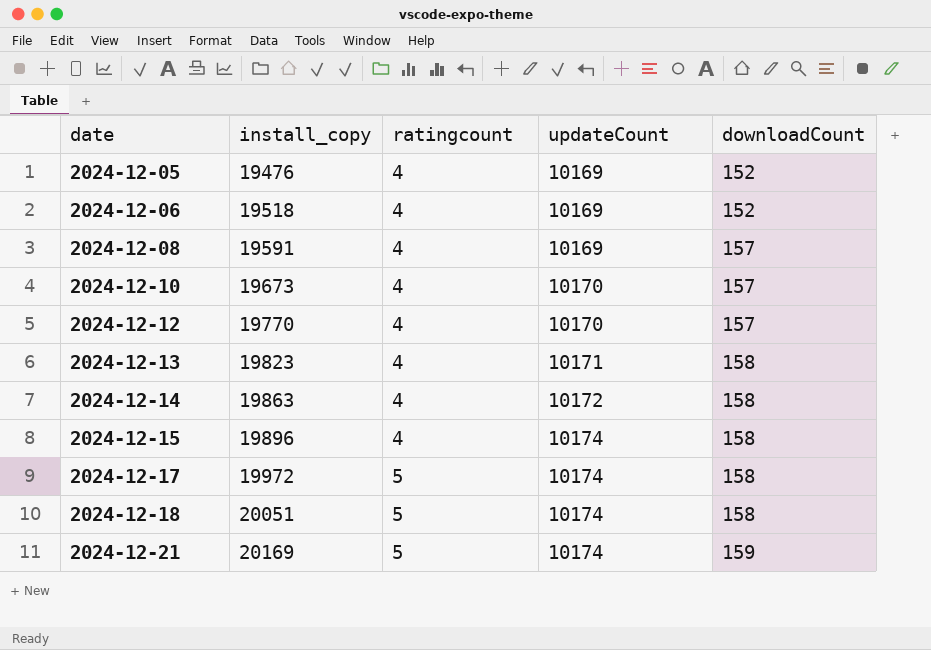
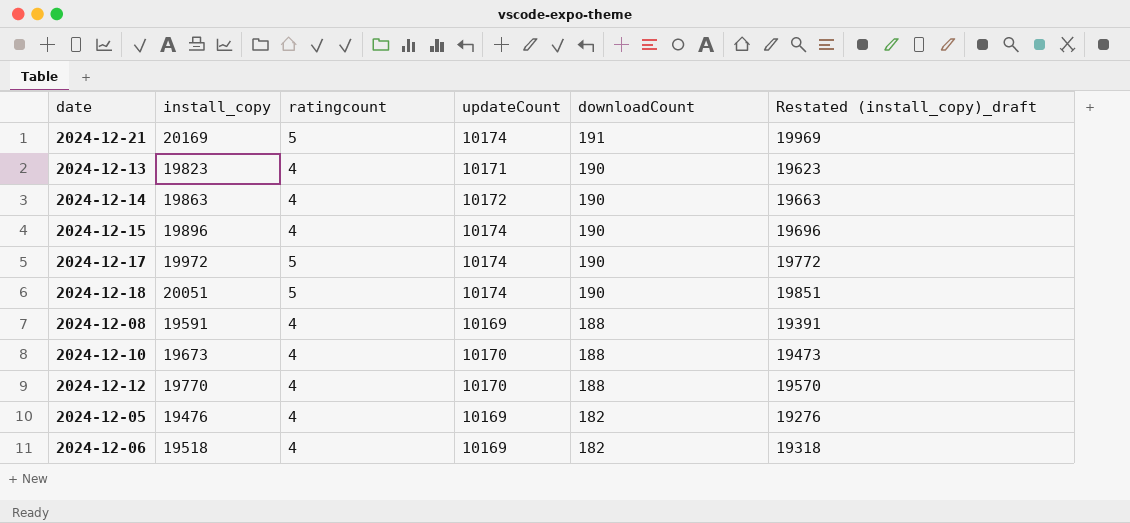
row order: date ascending -> downloadCount descending
column Restated (install_copy)_draft | formula: none -> [install_copy] - 200
2024-12-21 | downloadCount: 159 -> 191
2024-12-13 | downloadCount: 158 -> 190
2024-12-14 | downloadCount: 158 -> 190
2024-12-15 | downloadCount: 158 -> 190
2024-12-17 | downloadCount: 158 -> 190
2024-12-18 | downloadCount: 158 -> 190
2024-12-08 | downloadCount: 157 -> 188
2024-12-10 | downloadCount: 157 -> 188
2024-12-12 | downloadCount: 157 -> 188
2024-12-05 | downloadCount: 152 -> 182
2024-12-06 | downloadCount: 152 -> 182

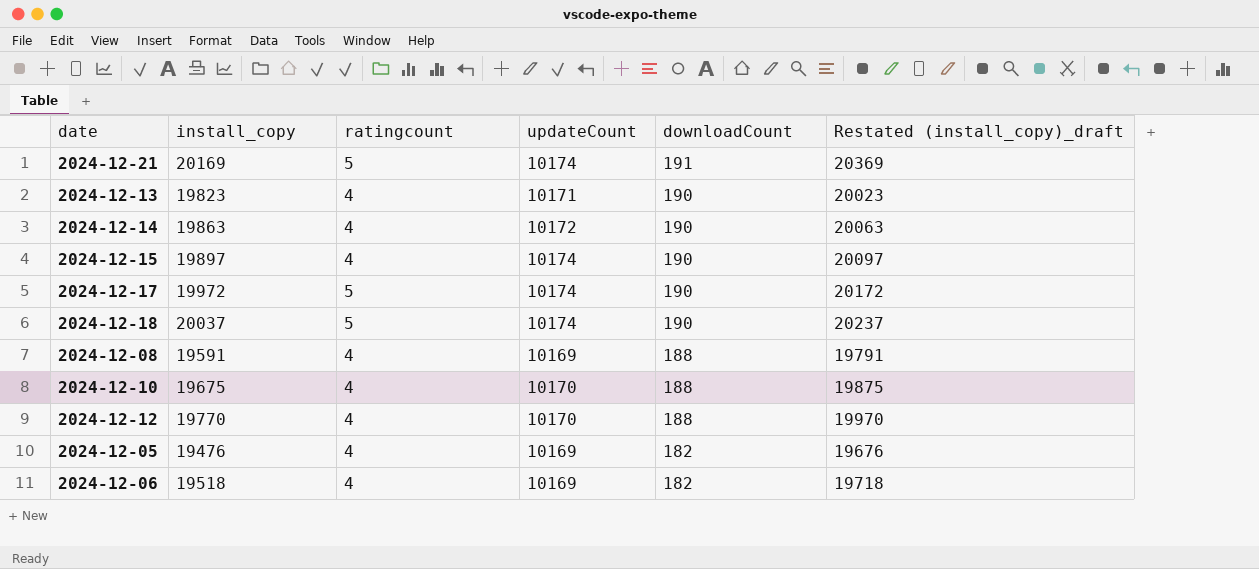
column Restated (install_copy)_draft | formula: [install_copy] - 200 -> [install_copy] + 200
2024-12-15 | install_copy: 19896 -> 19897
2024-12-18 | install_copy: 20051 -> 20037
2024-12-10 | install_copy: 19673 -> 19675

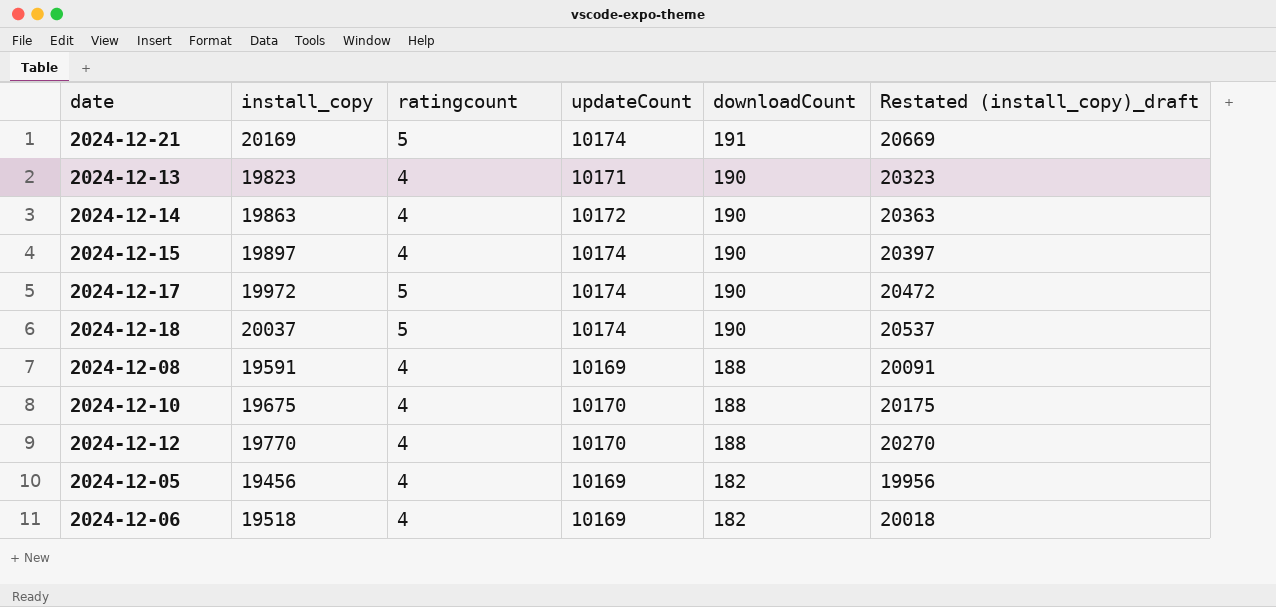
column Restated (install_copy)_draft | formula: [install_copy] + 200 -> [install_copy] + 500
2024-12-05 | install_copy: 19476 -> 19456

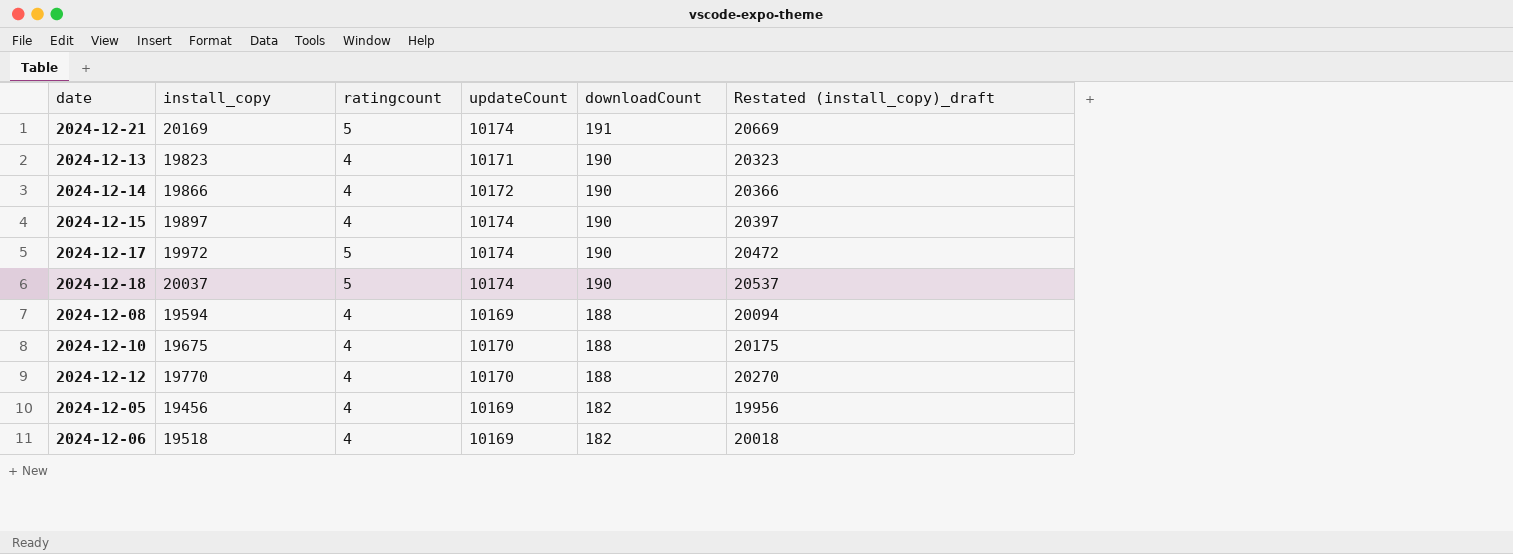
2024-12-14 | install_copy: 19863 -> 19866
2024-12-14 | Restated (install_copy)_draft: 20363 -> 20366
2024-12-08 | install_copy: 19591 -> 19594
2024-12-08 | Restated (install_copy)_draft: 20091 -> 20094

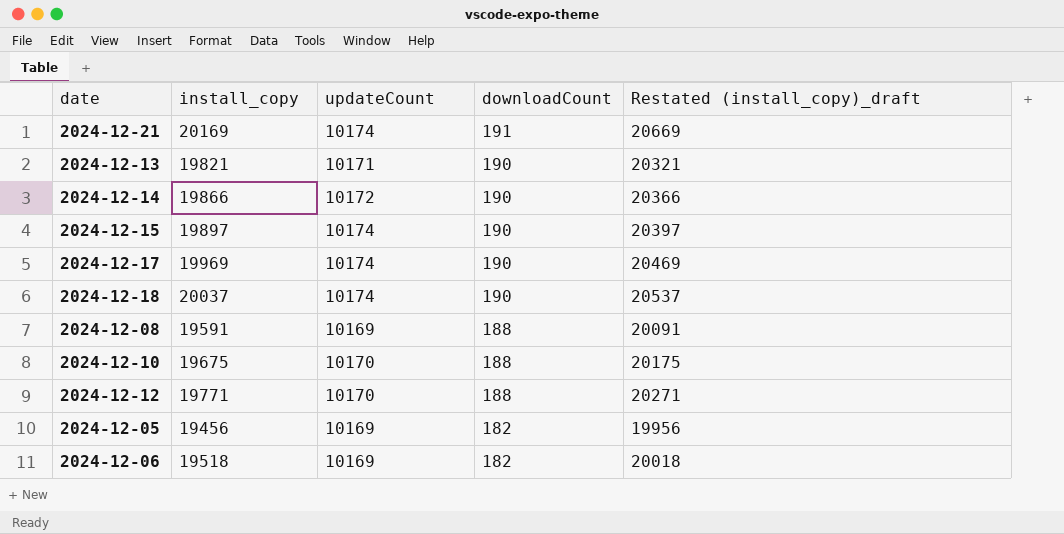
column ratingcount | position: 3 -> none
2024-12-13 | install_copy: 19823 -> 19821
2024-12-13 | Restated (install_copy)_draft: 20323 -> 20321
2024-12-17 | install_copy: 19972 -> 19969
2024-12-17 | Restated (install_copy)_draft: 20472 -> 20469
2024-12-08 | install_copy: 19594 -> 19591
2024-12-08 | Restated (install_copy)_draft: 20094 -> 20091
2024-12-12 | install_copy: 19770 -> 19771
2024-12-12 | Restated (install_copy)_draft: 20270 -> 20271

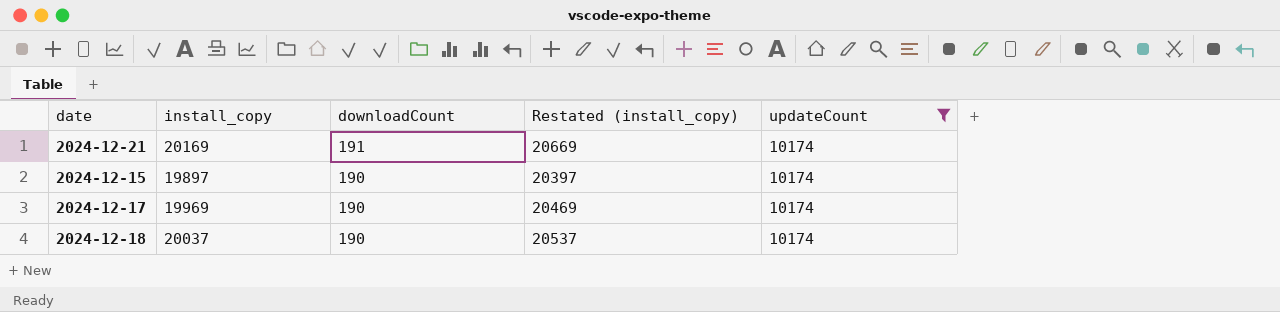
filter: none -> updateCount = 10174
column name: Restated (install_copy)_draft -> Restated (install_copy)
column updateCount | position: 3 -> 5

